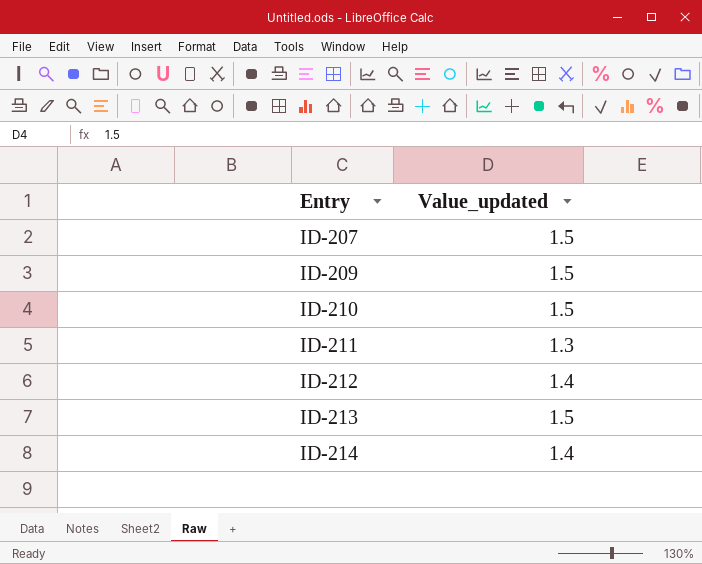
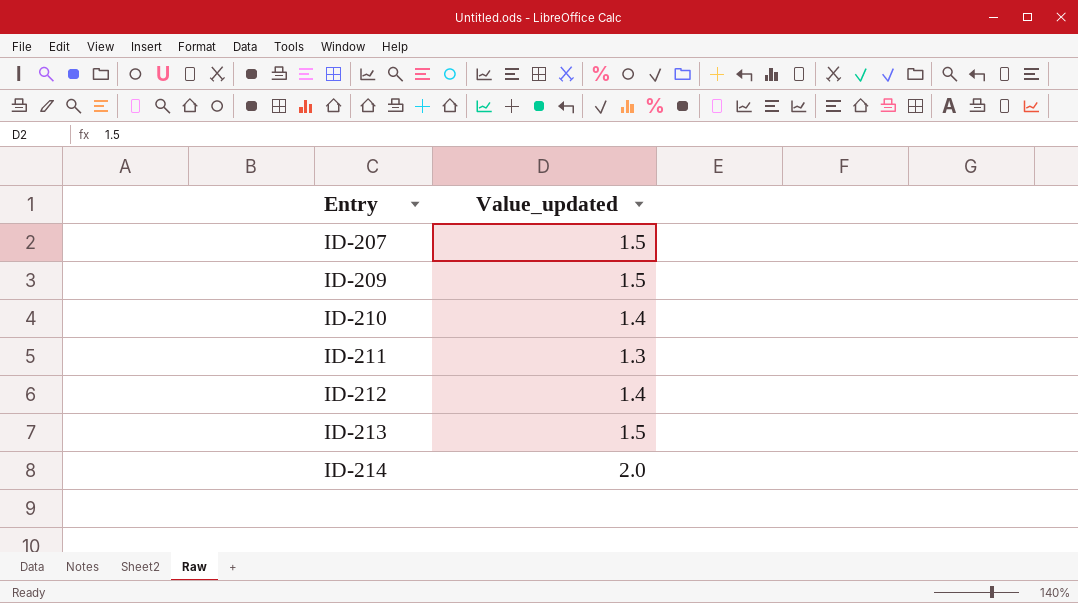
ID-210 | Value_updated: 1.5 -> 1.4
ID-214 | Value_updated: 1.4 -> 2.0

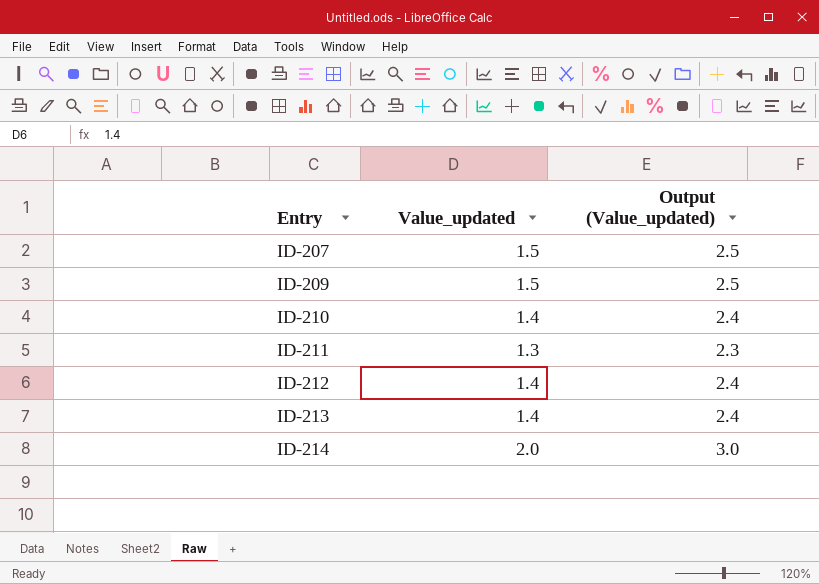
column Output (Value_updated) | formula: none -> [Value_updated] + 1
ID-213 | Value_updated: 1.5 -> 1.4

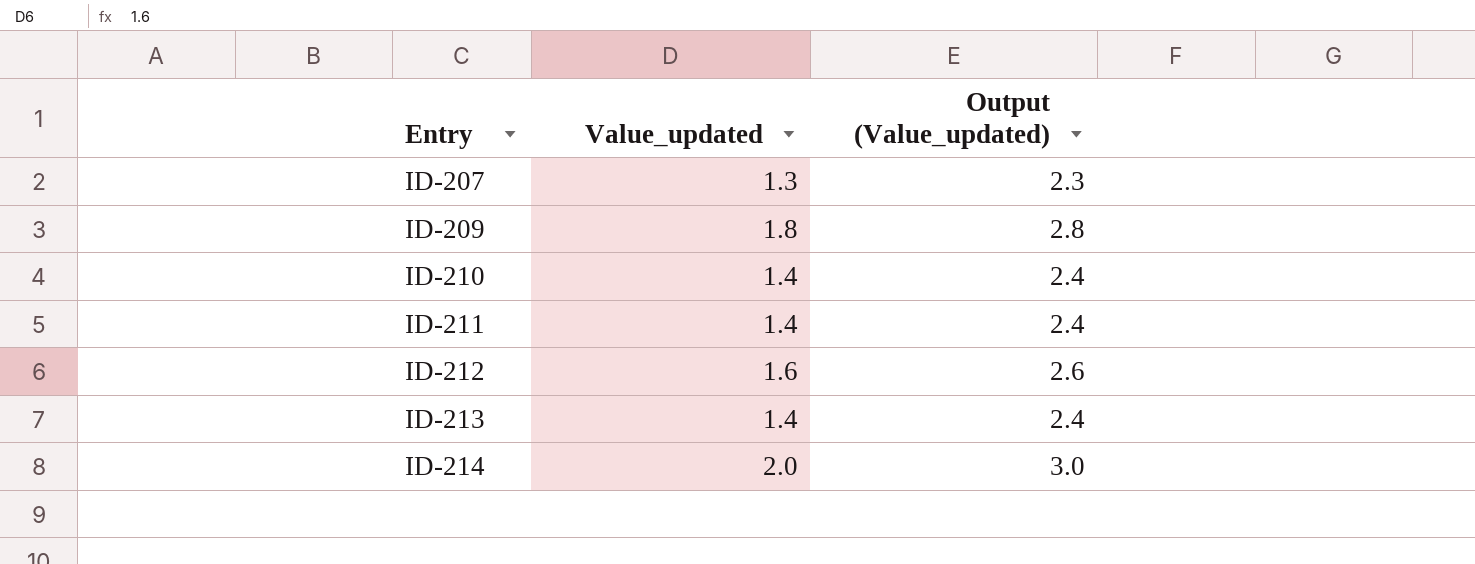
ID-207 | Value_updated: 1.5 -> 1.3
ID-207 | Output (Value_updated): 2.5 -> 2.3
ID-209 | Value_updated: 1.5 -> 1.8
ID-209 | Output (Value_updated): 2.5 -> 2.8
ID-211 | Value_updated: 1.3 -> 1.4
ID-211 | Output (Value_updated): 2.3 -> 2.4
ID-212 | Value_updated: 1.4 -> 1.6
ID-212 | Output (Value_updated): 2.4 -> 2.6

